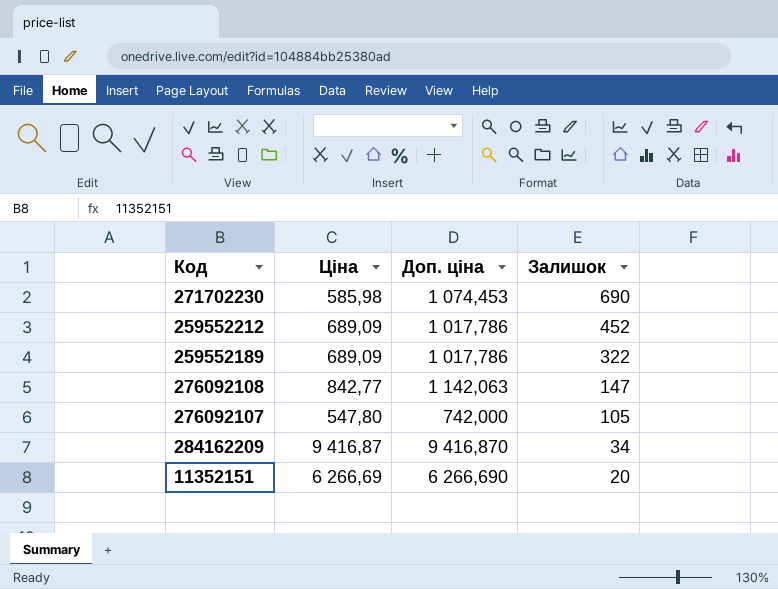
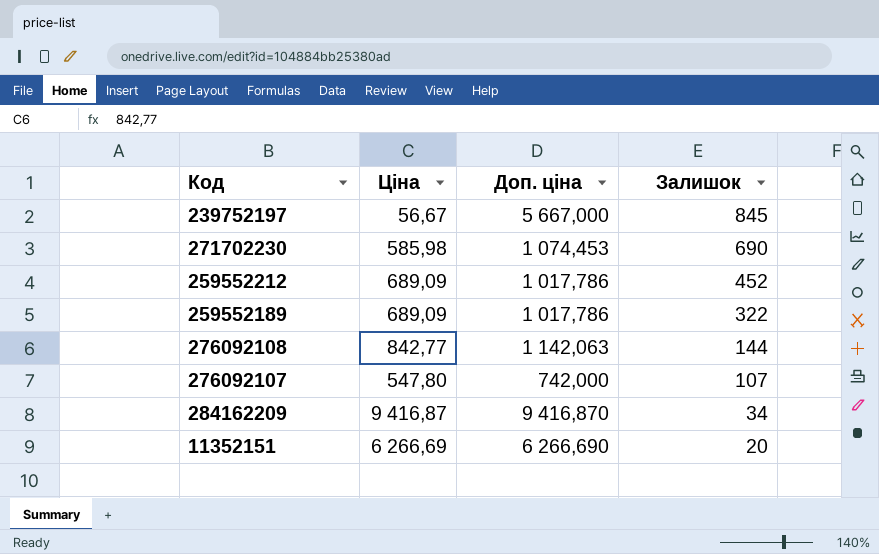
row 239752197: none -> 56,67 | 5 667,000 | 845
276092108 | Залишок: 147 -> 144
276092107 | Залишок: 105 -> 107

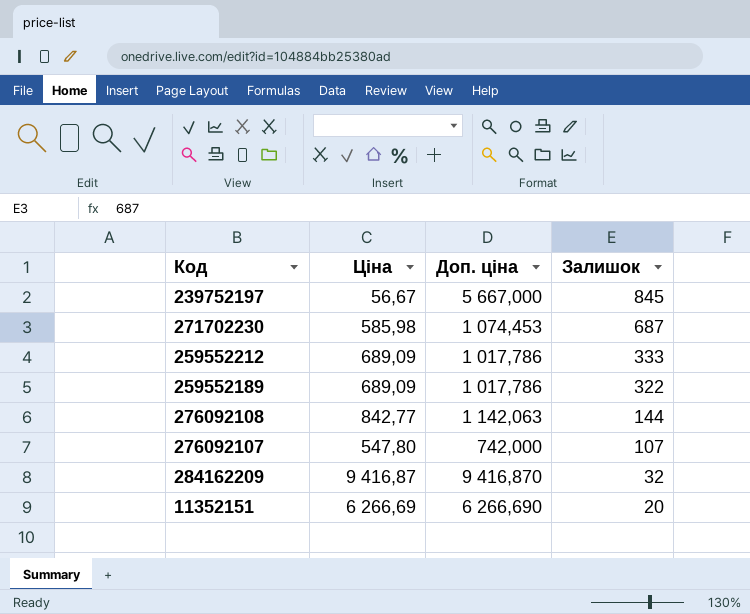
271702230 | Залишок: 690 -> 687
259552212 | Залишок: 452 -> 333
284162209 | Залишок: 34 -> 32

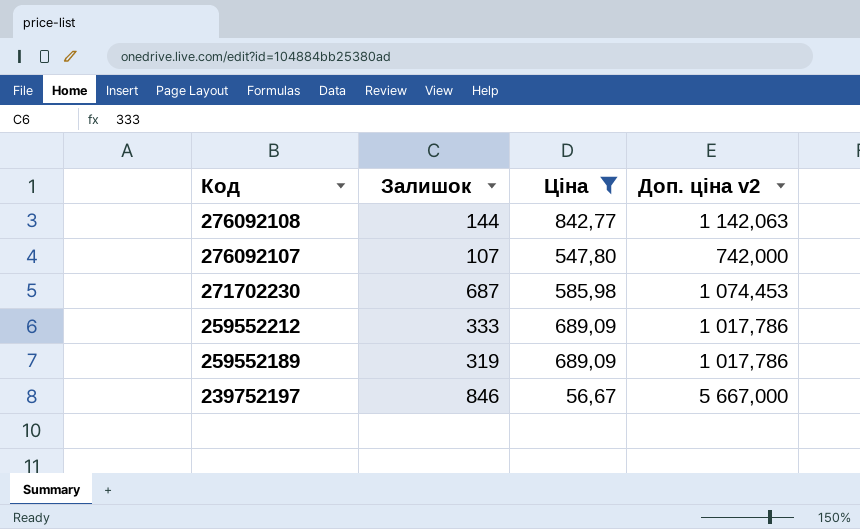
filter: none -> Ціна <= 842,77
row order: Залишок descending -> Код descending
column Залишок | position: 4 -> 2
column name: Доп. ціна -> Доп. ціна v2
259552189 | Залишок: 322 -> 319
239752197 | Залишок: 845 -> 846

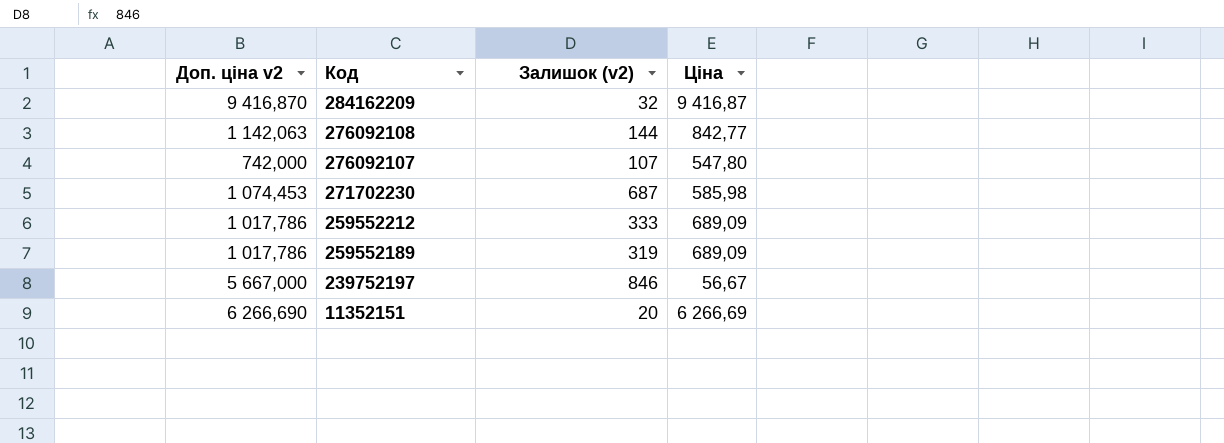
filter: Ціна <= 842,77 -> none
column Доп. ціна v2 | position: 4 -> 1
column name: Залишок -> Залишок (v2)

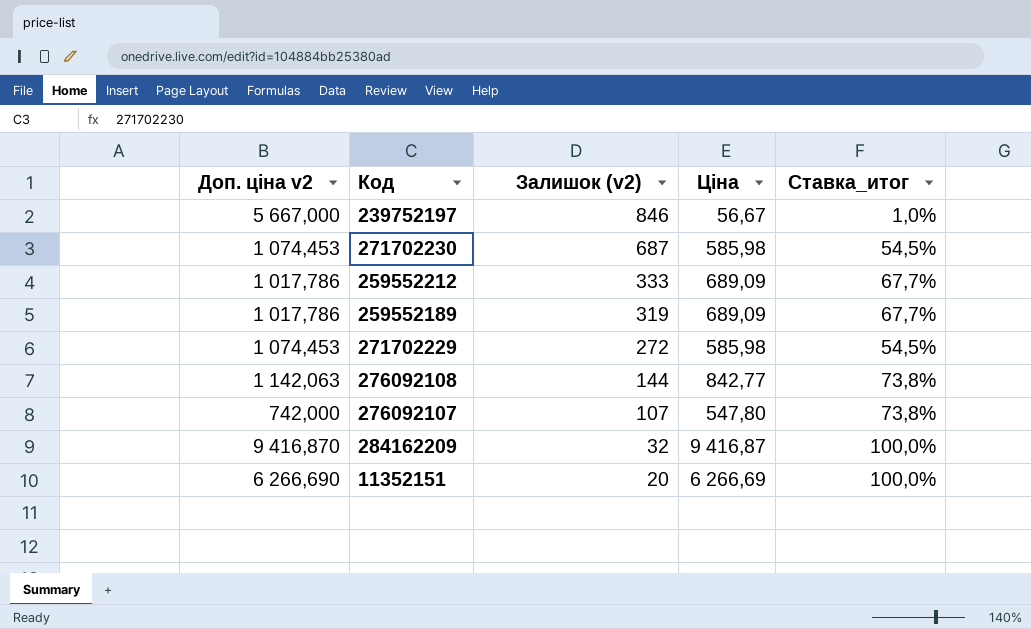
row order: Код descending -> Залишок (v2) descending
column Ставка_итог | formula: none -> [Ціна] / [Доп. ціна v2]
row 271702229: none -> 1 074,453 | 272 | 585,98 | 54,5%

